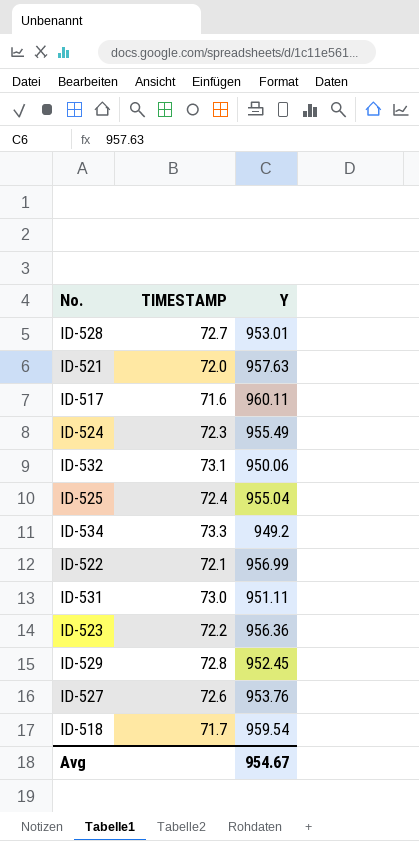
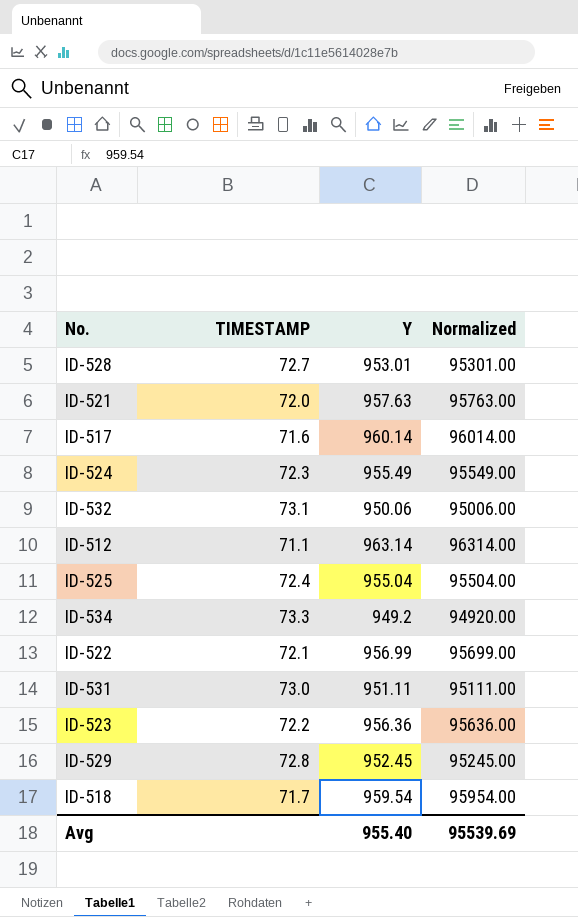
column Normalized | formula: none -> [Y] * 100
row ID-527: 72.6 | 953.76 -> none
ID-517 | Y: 960.11 -> 960.14
row ID-512: none -> 71.1 | 963.14 | 96314.00
Avg | Y: 954.67 -> 955.40

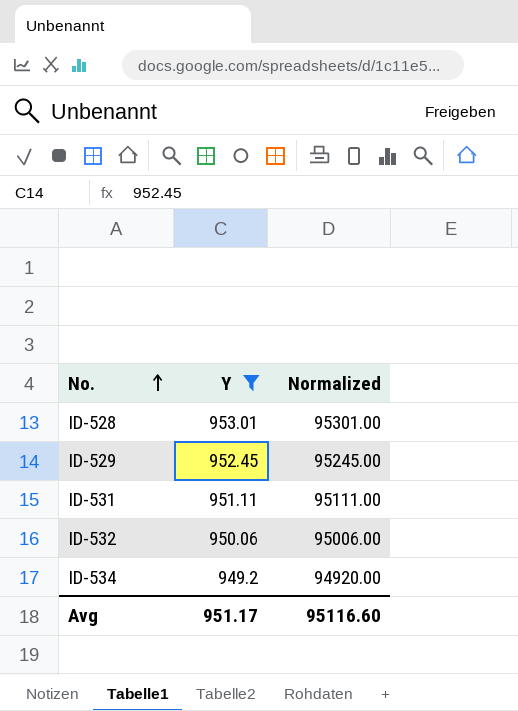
filter: none -> Y <= 953.01
row order: none -> No. ascending
column TIMESTAMP | position: 2 -> none
Avg | Y: 955.40 -> 951.17
Avg | Normalized: 95539.69 -> 95116.60

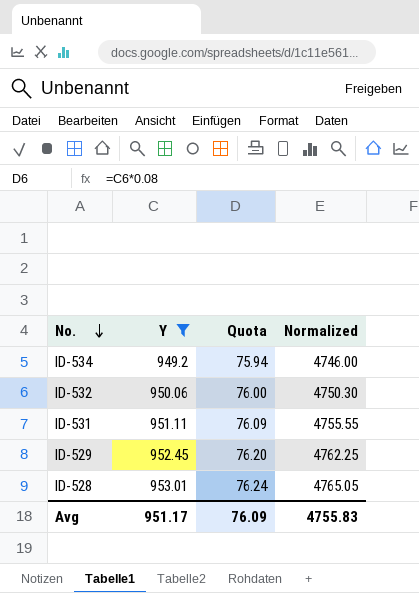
row order: No. ascending -> No. descending
column Quota | formula: none -> [Y] * 0.08
column Normalized | formula: [Y] * 100 -> [Y] * 5
Avg | Normalized: 95116.60 -> 4755.83

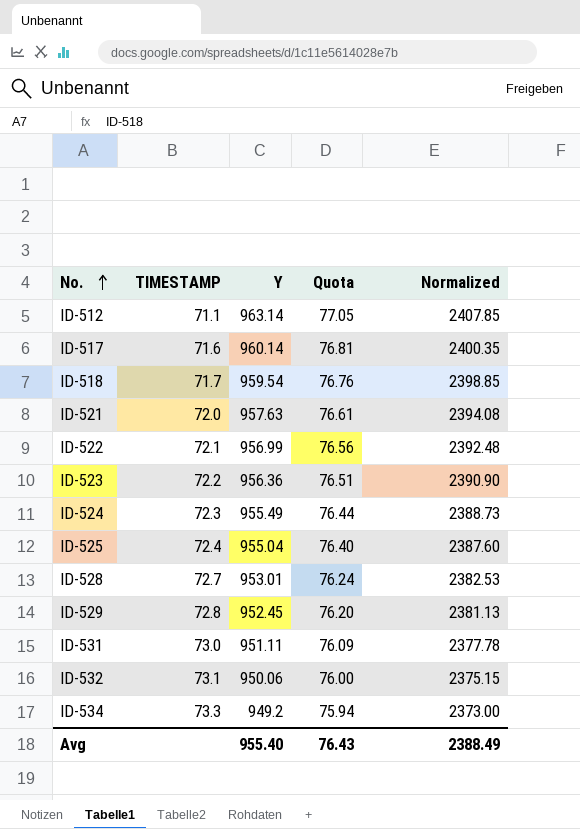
filter: Y <= 953.01 -> none
row order: No. descending -> No. ascending
column TIMESTAMP | position: none -> 2
column Normalized | formula: [Y] * 5 -> [Y] * 2.5
Avg | Y: 951.17 -> 955.40
Avg | Quota: 76.09 -> 76.43
Avg | Normalized: 4755.83 -> 2388.49

